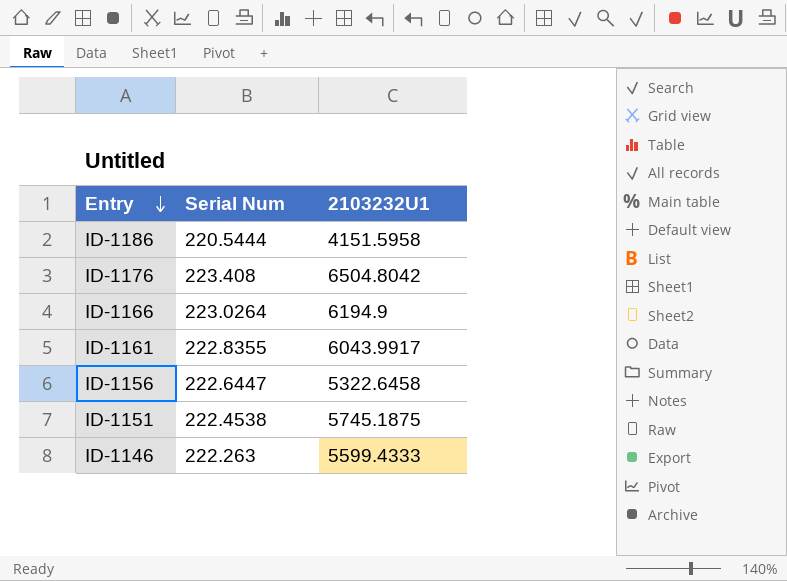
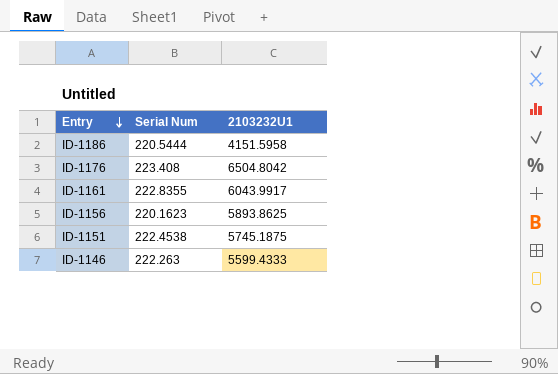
row ID-1166: 223.0264 | 6194.9 -> none
ID-1156 | Serial Num: 222.6447 -> 220.1623
ID-1156 | 2103232U1: 5322.6458 -> 5893.8625

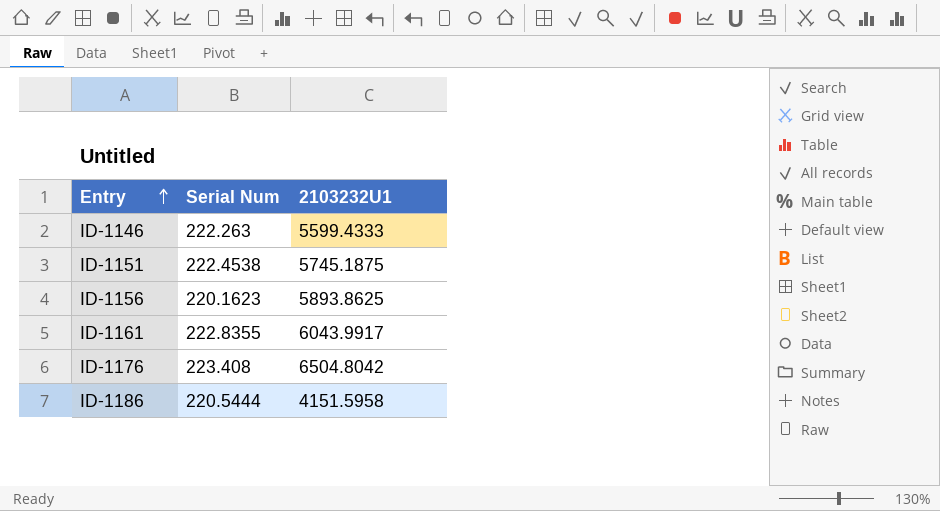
row order: Entry descending -> Entry ascending

